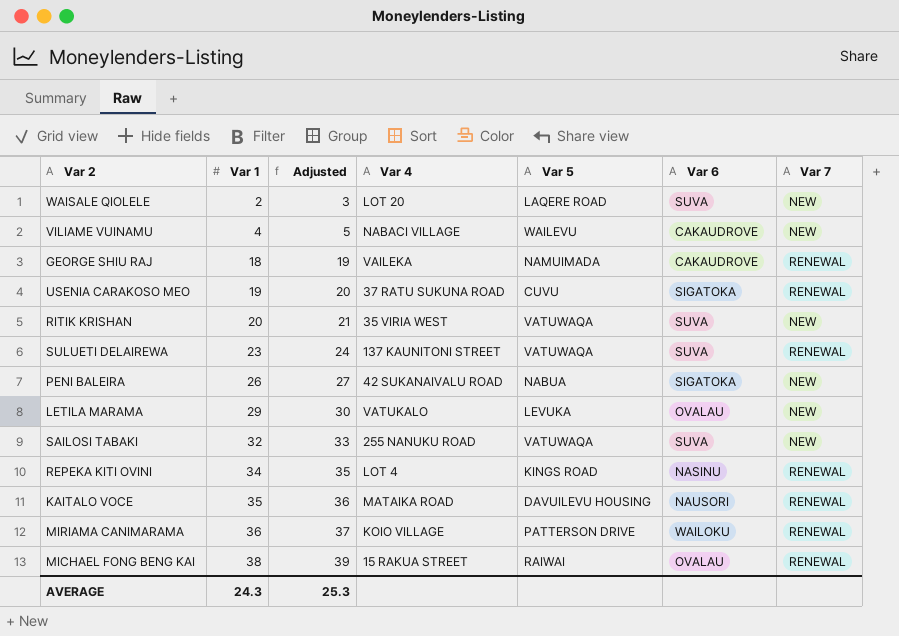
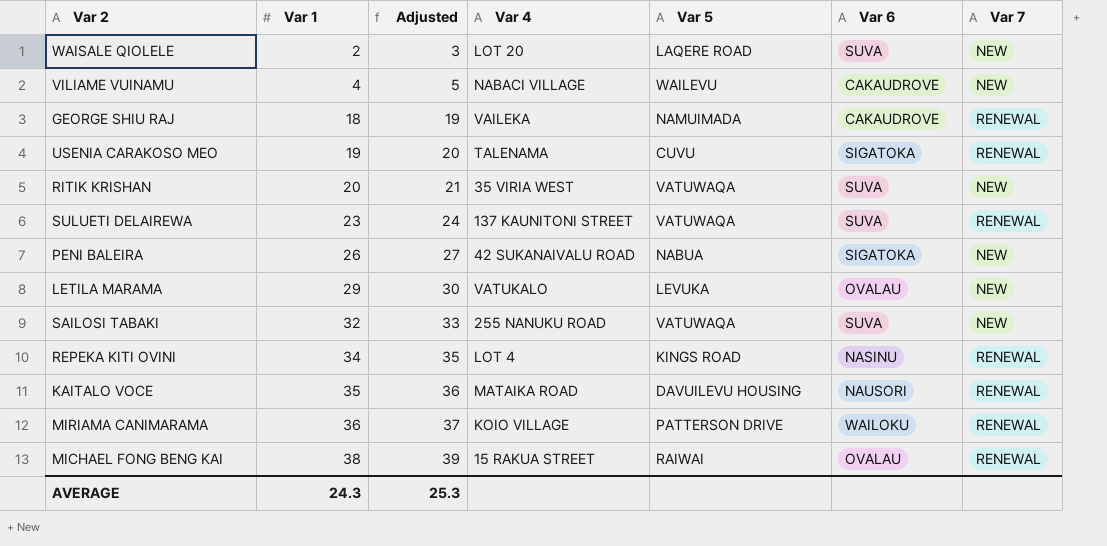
USENIA CARAKOSO MEO | Var 4: 37 RATU SUKUNA ROAD -> TALENAMA

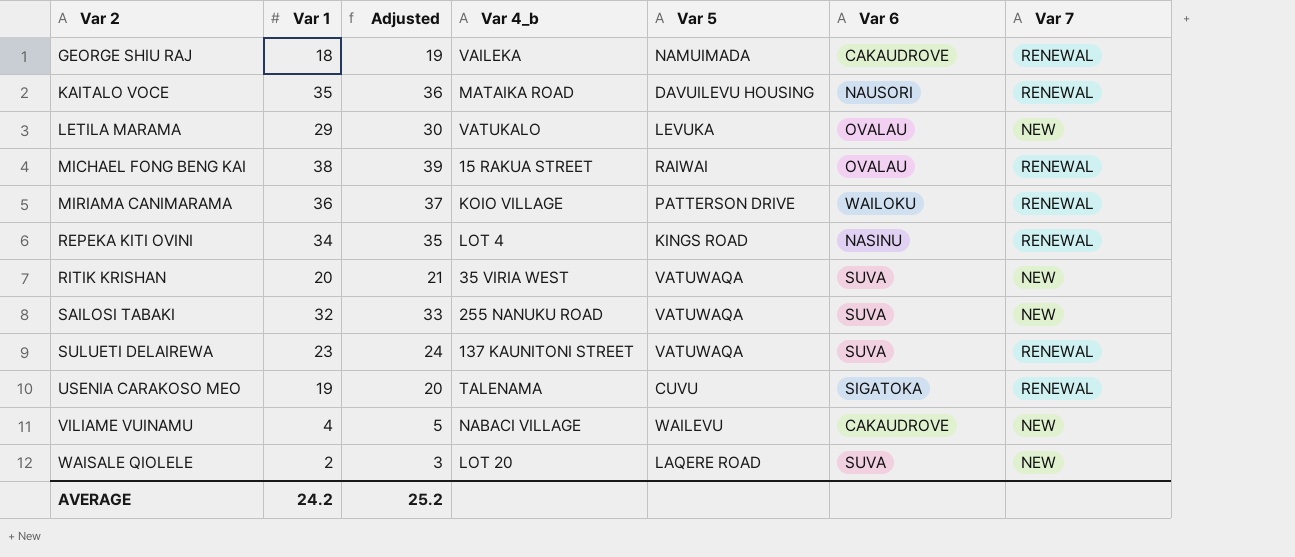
row order: Var 1 ascending -> Var 2 ascending
column name: Var 4 -> Var 4_b
row PENI BALEIRA: 26 | 27 | 42 SUKANAIVALU ROAD | NABUA | SIGATOKA | NEW -> none
AVERAGE | Var 1: 24.3 -> 24.2
AVERAGE | Adjusted: 25.3 -> 25.2

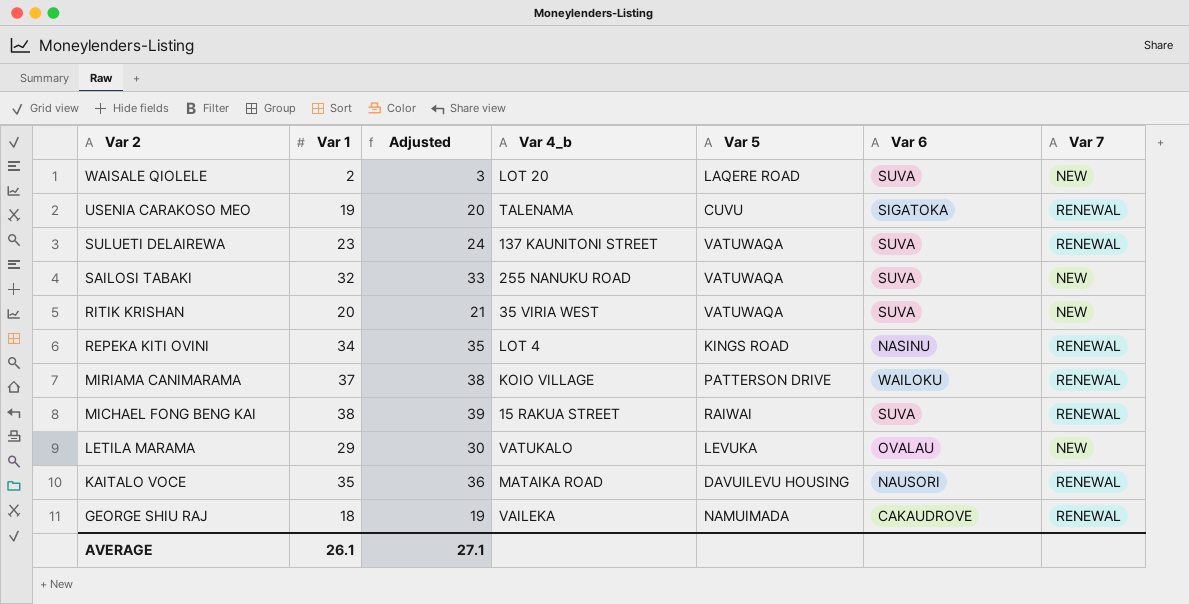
row order: Var 2 ascending -> Var 2 descending
row VILIAME VUINAMU: 4 | 5 | NABACI VILLAGE | WAILEVU | CAKAUDROVE | NEW -> none
MIRIAMA CANIMARAMA | Var 1: 36 -> 37
MIRIAMA CANIMARAMA | Adjusted: 37 -> 38
MICHAEL FONG BENG KAI | Var 6: OVALAU -> SUVA
AVERAGE | Var 1: 24.2 -> 26.1
AVERAGE | Adjusted: 25.2 -> 27.1

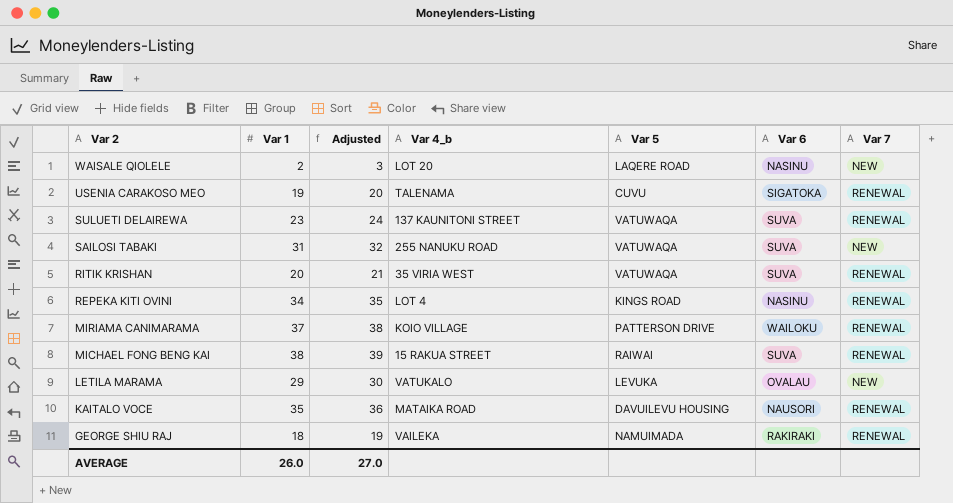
WAISALE QIOLELE | Var 6: SUVA -> NASINU
SAILOSI TABAKI | Var 1: 32 -> 31
SAILOSI TABAKI | Adjusted: 33 -> 32
RITIK KRISHAN | Var 7: NEW -> RENEWAL
GEORGE SHIU RAJ | Var 6: CAKAUDROVE -> RAKIRAKI
AVERAGE | Var 1: 26.1 -> 26.0
AVERAGE | Adjusted: 27.1 -> 27.0

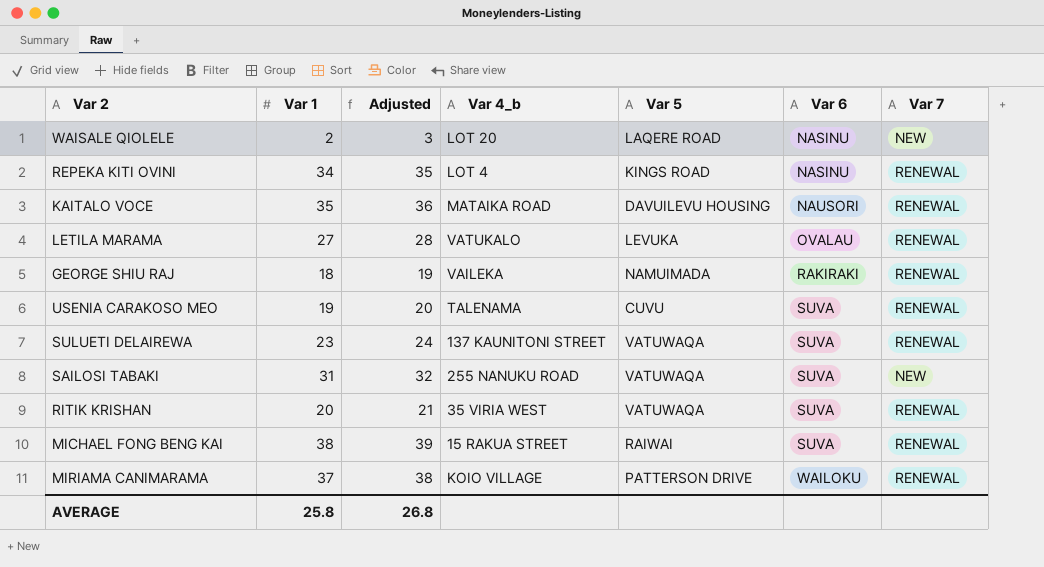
row order: Var 2 descending -> Var 6 ascending
LETILA MARAMA | Var 1: 29 -> 27
LETILA MARAMA | Adjusted: 30 -> 28
LETILA MARAMA | Var 7: NEW -> RENEWAL
USENIA CARAKOSO MEO | Var 6: SIGATOKA -> SUVA
AVERAGE | Var 1: 26.0 -> 25.8
AVERAGE | Adjusted: 27.0 -> 26.8

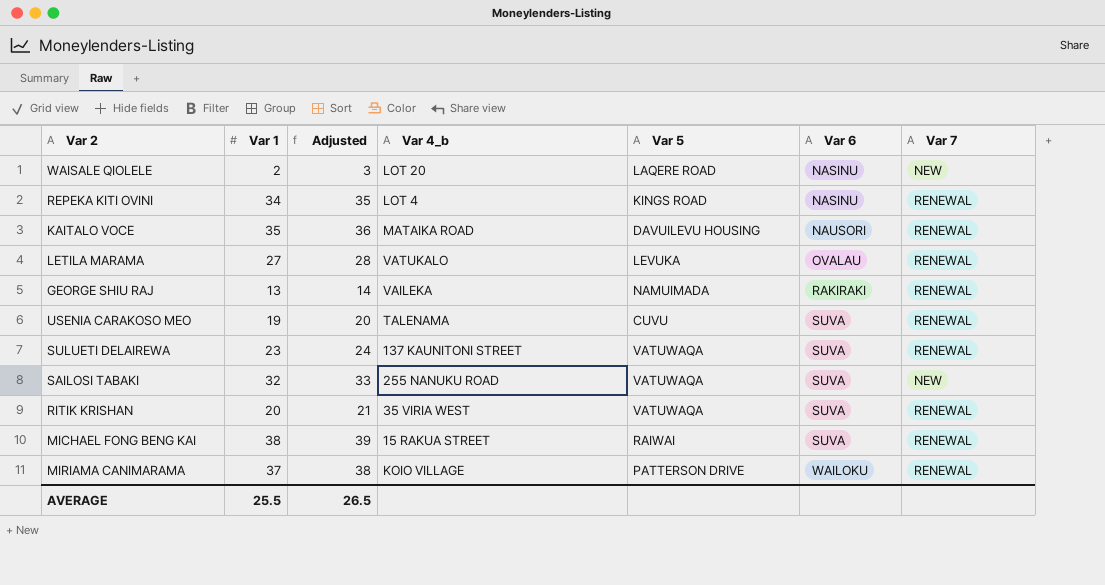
GEORGE SHIU RAJ | Var 1: 18 -> 13
GEORGE SHIU RAJ | Adjusted: 19 -> 14
SAILOSI TABAKI | Var 1: 31 -> 32
SAILOSI TABAKI | Adjusted: 32 -> 33
AVERAGE | Var 1: 25.8 -> 25.5
AVERAGE | Adjusted: 26.8 -> 26.5

